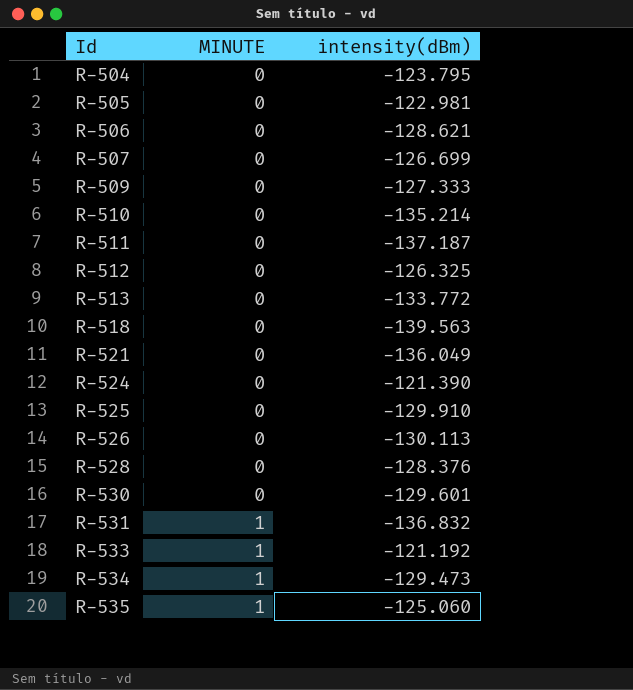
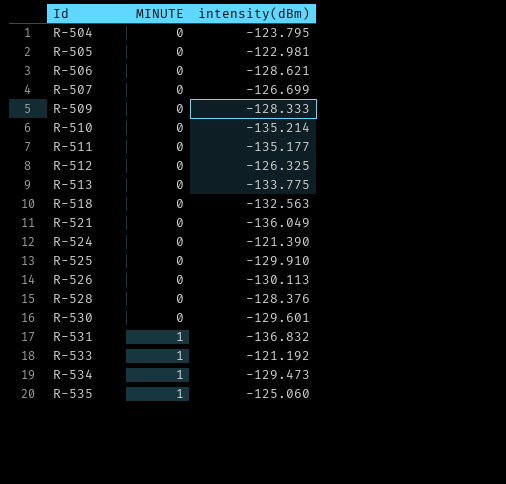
R-509 | intensity(dBm): -127.333 -> -128.333
R-511 | intensity(dBm): -137.187 -> -135.177
R-513 | intensity(dBm): -133.772 -> -133.775
R-518 | intensity(dBm): -139.563 -> -132.563

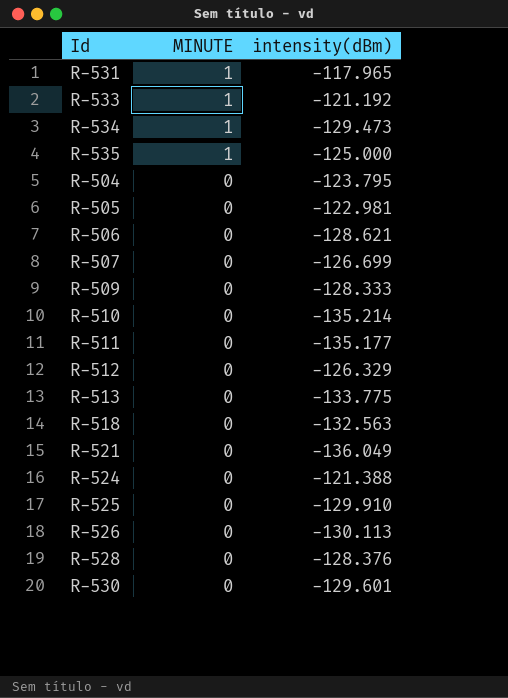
row order: Id ascending -> MINUTE descending
R-531 | intensity(dBm): -136.832 -> -117.965
R-535 | intensity(dBm): -125.060 -> -125.000
R-512 | intensity(dBm): -126.325 -> -126.329
R-524 | intensity(dBm): -121.390 -> -121.388

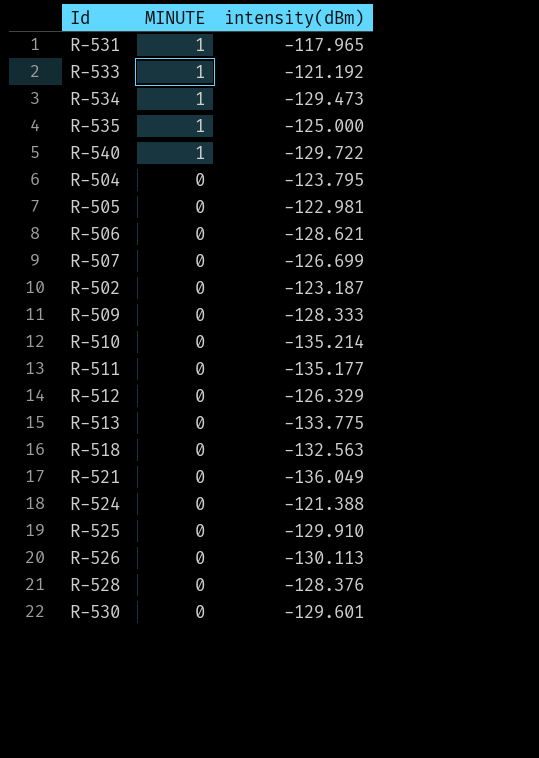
row R-540: none -> 1 | -129.722
row R-502: none -> 0 | -123.187

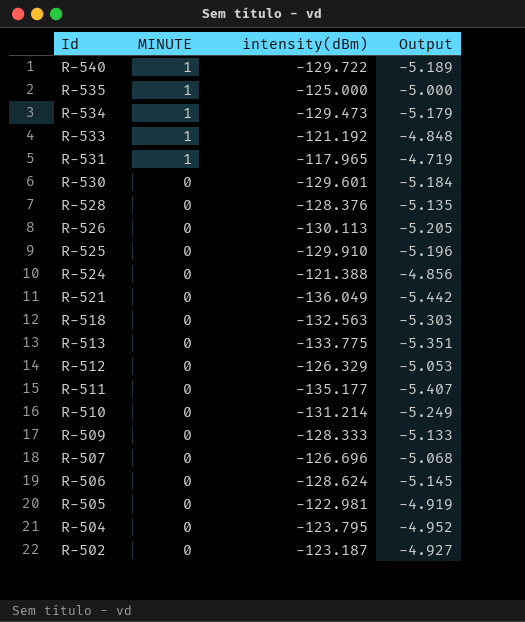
row order: MINUTE descending -> Id descending
column Output | formula: none -> [intensity(dBm)] * 0.04
R-510 | intensity(dBm): -135.214 -> -131.214
R-507 | intensity(dBm): -126.699 -> -126.696
R-506 | intensity(dBm): -128.621 -> -128.624

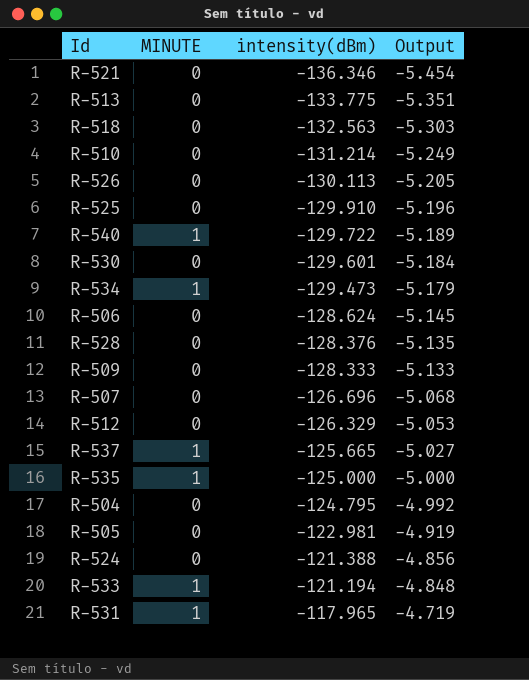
row order: Id descending -> intensity(dBm) ascending
row R-511: 0 | -135.177 | -5.407 -> none
row R-502: 0 | -123.187 | -4.927 -> none
R-521 | intensity(dBm): -136.049 -> -136.346
R-521 | Output: -5.442 -> -5.454
row R-537: none -> 1 | -125.665 | -5.027
R-504 | intensity(dBm): -123.795 -> -124.795
R-504 | Output: -4.952 -> -4.992
R-533 | intensity(dBm): -121.192 -> -121.194

